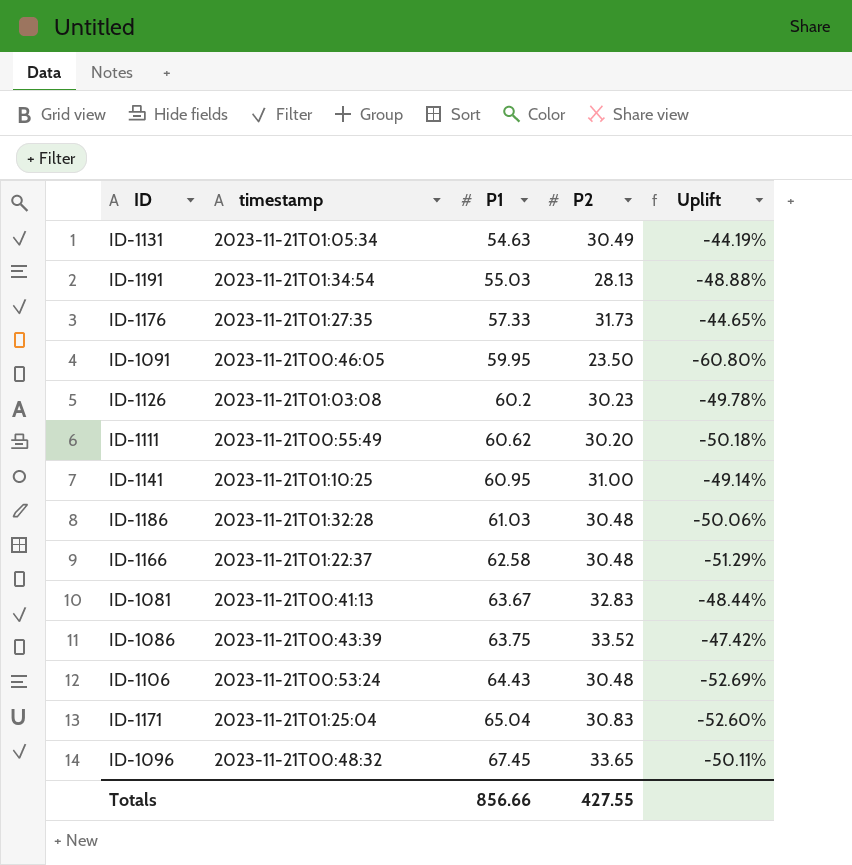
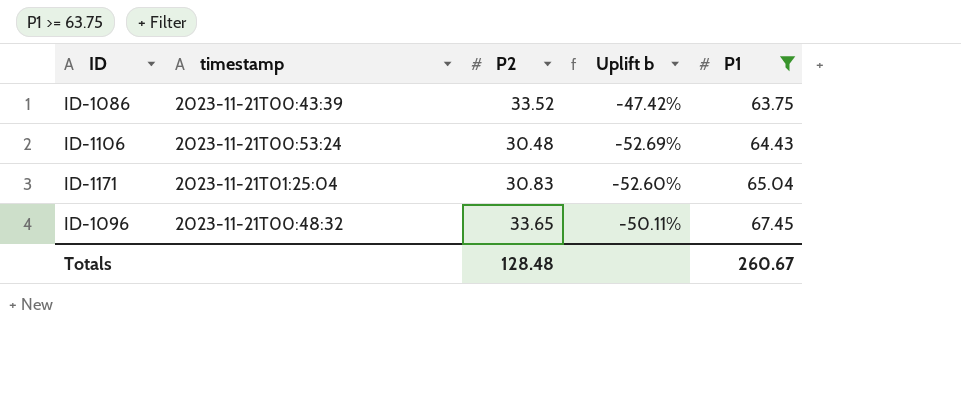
filter: none -> P1 >= 63.75
column name: Uplift -> Uplift b
column P1 | position: 3 -> 5
Totals | P2: 427.55 -> 128.48
Totals | P1: 856.66 -> 260.67

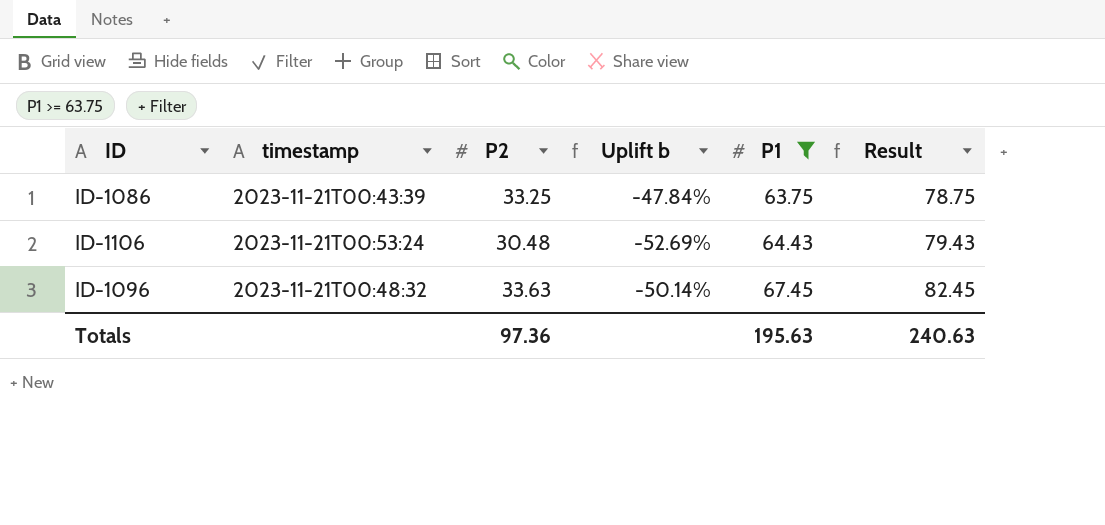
column Result | formula: none -> [P1] + 15
row ID-1171: 2023-11-21T01:25:04 | 30.83 | -52.60% | 65.04 -> none
ID-1086 | P2: 33.52 -> 33.25
ID-1086 | Uplift b: -47.42% -> -47.84%
ID-1096 | P2: 33.65 -> 33.63
ID-1096 | Uplift b: -50.11% -> -50.14%
Totals | P2: 128.48 -> 97.36
Totals | P1: 260.67 -> 195.63

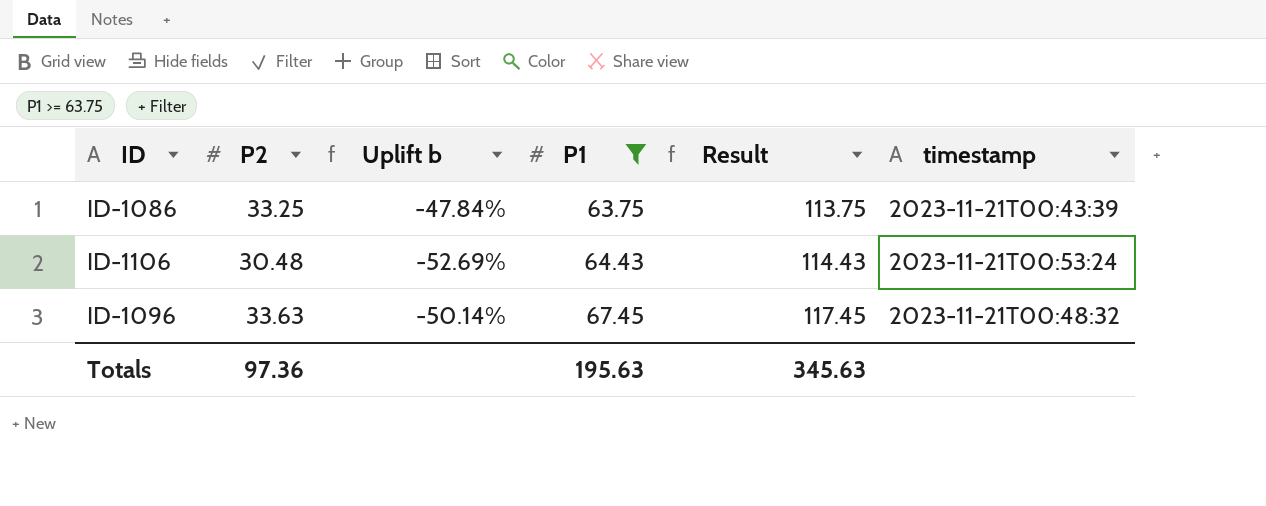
column Result | formula: [P1] + 15 -> [P1] + 50
column timestamp | position: 2 -> 6
Totals | Result: 240.63 -> 345.63

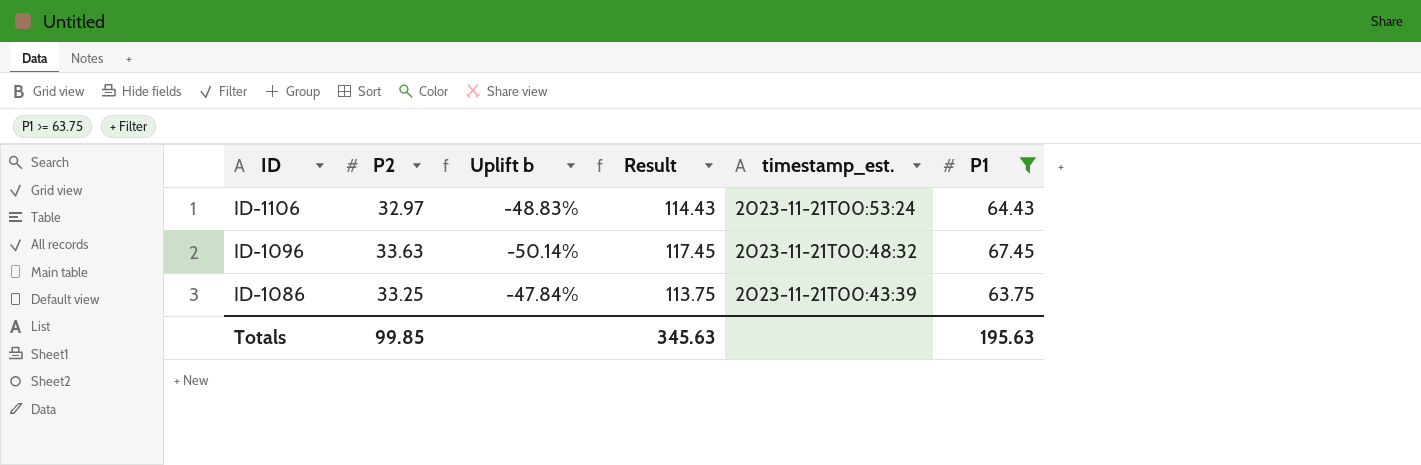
row order: P1 ascending -> ID descending
column name: timestamp -> timestamp_est.
column P1 | position: 4 -> 6
ID-1106 | P2: 30.48 -> 32.97
ID-1106 | Uplift b: -52.69% -> -48.83%
Totals | P2: 97.36 -> 99.85

